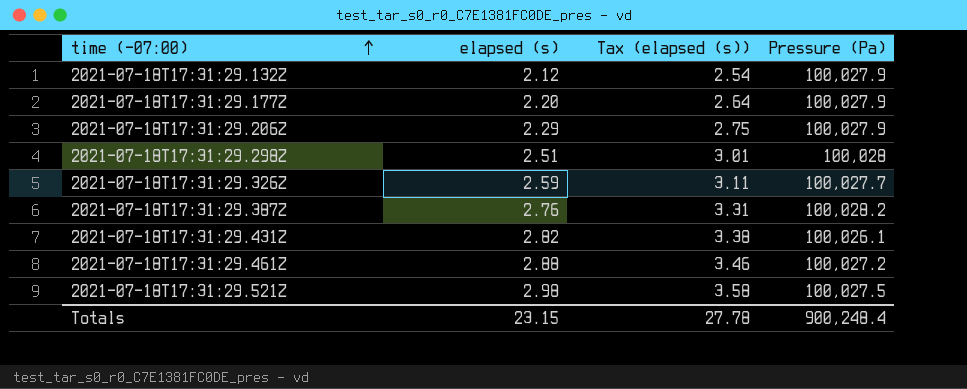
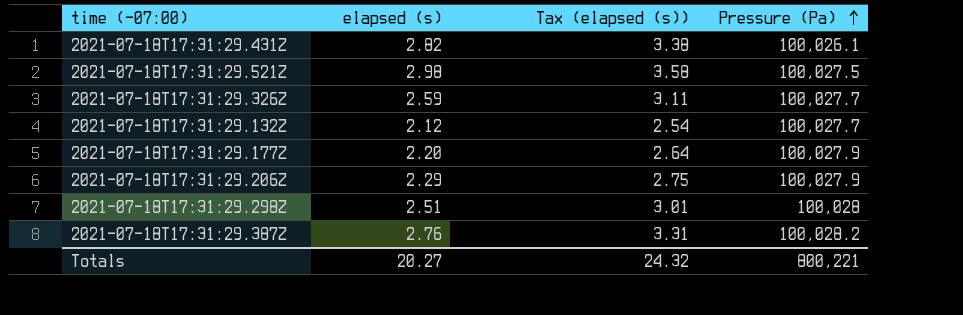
row order: time (-07:00) ascending -> Pressure (Pa) ascending
row 2021-07-18T17:31:29.461Z: 2.88 | 3.46 | 100,027.2 -> none
2021-07-18T17:31:29.132Z | Pressure (Pa): 100,027.9 -> 100,027.7
Totals | elapsed (s): 23.15 -> 20.27
Totals | Tax (elapsed (s)): 27.78 -> 24.32
Totals | Pressure (Pa): 900,248.4 -> 800,221

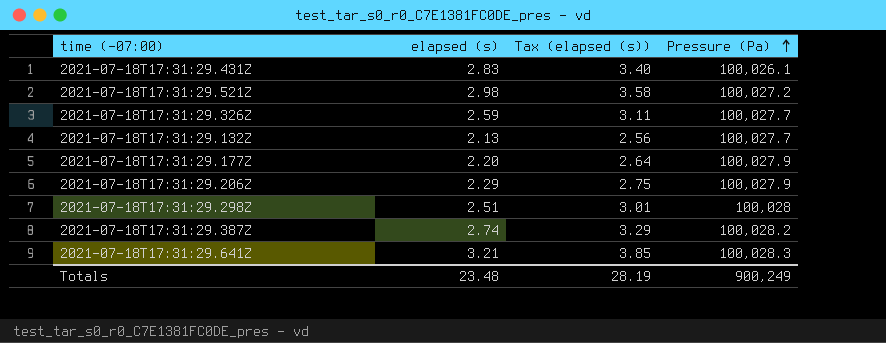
2021-07-18T17:31:29.431Z | elapsed (s): 2.82 -> 2.83
2021-07-18T17:31:29.431Z | Tax (elapsed (s)): 3.38 -> 3.40
2021-07-18T17:31:29.521Z | Pressure (Pa): 100,027.5 -> 100,027.2
2021-07-18T17:31:29.132Z | elapsed (s): 2.12 -> 2.13
2021-07-18T17:31:29.132Z | Tax (elapsed (s)): 2.54 -> 2.56
2021-07-18T17:31:29.387Z | elapsed (s): 2.76 -> 2.74
2021-07-18T17:31:29.387Z | Tax (elapsed (s)): 3.31 -> 3.29
row 2021-07-18T17:31:29.641Z: none -> 3.21 | 3.85 | 100,028.3
Totals | elapsed (s): 20.27 -> 23.48
Totals | Tax (elapsed (s)): 24.32 -> 28.19
Totals | Pressure (Pa): 800,221 -> 900,249

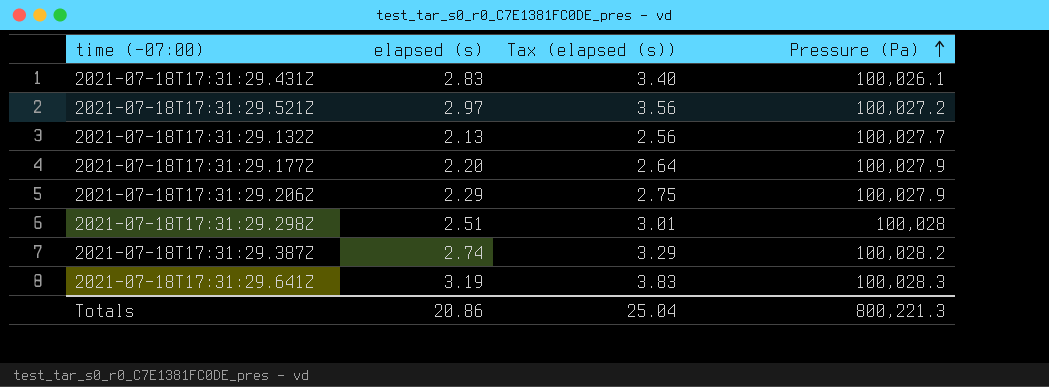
row 2021-07-18T17:31:29.326Z: 2.59 | 3.11 | 100,027.7 -> none
2021-07-18T17:31:29.521Z | elapsed (s): 2.98 -> 2.97
2021-07-18T17:31:29.521Z | Tax (elapsed (s)): 3.58 -> 3.56
2021-07-18T17:31:29.641Z | elapsed (s): 3.21 -> 3.19
2021-07-18T17:31:29.641Z | Tax (elapsed (s)): 3.85 -> 3.83
Totals | elapsed (s): 23.48 -> 20.86
Totals | Tax (elapsed (s)): 28.19 -> 25.04
Totals | Pressure (Pa): 900,249 -> 800,221.3

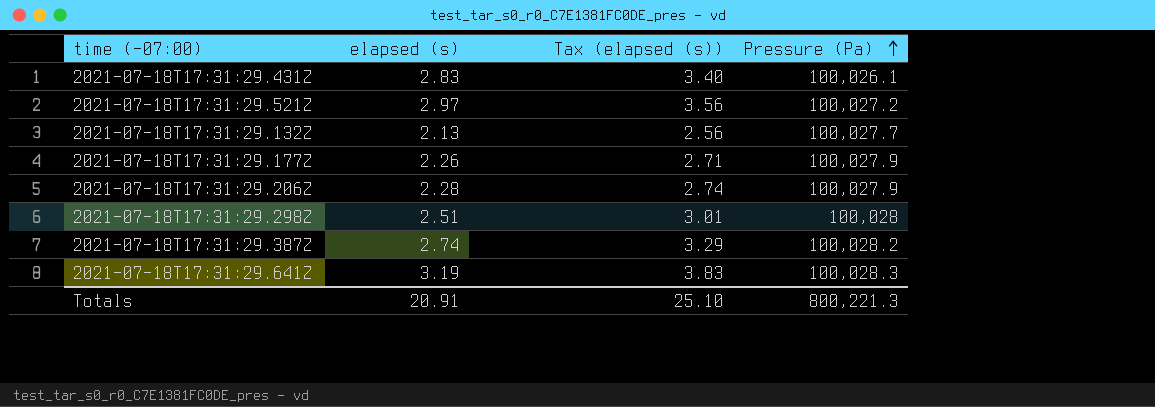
2021-07-18T17:31:29.177Z | elapsed (s): 2.20 -> 2.26
2021-07-18T17:31:29.177Z | Tax (elapsed (s)): 2.64 -> 2.71
2021-07-18T17:31:29.206Z | elapsed (s): 2.29 -> 2.28
2021-07-18T17:31:29.206Z | Tax (elapsed (s)): 2.75 -> 2.74
Totals | elapsed (s): 20.86 -> 20.91
Totals | Tax (elapsed (s)): 25.04 -> 25.10

